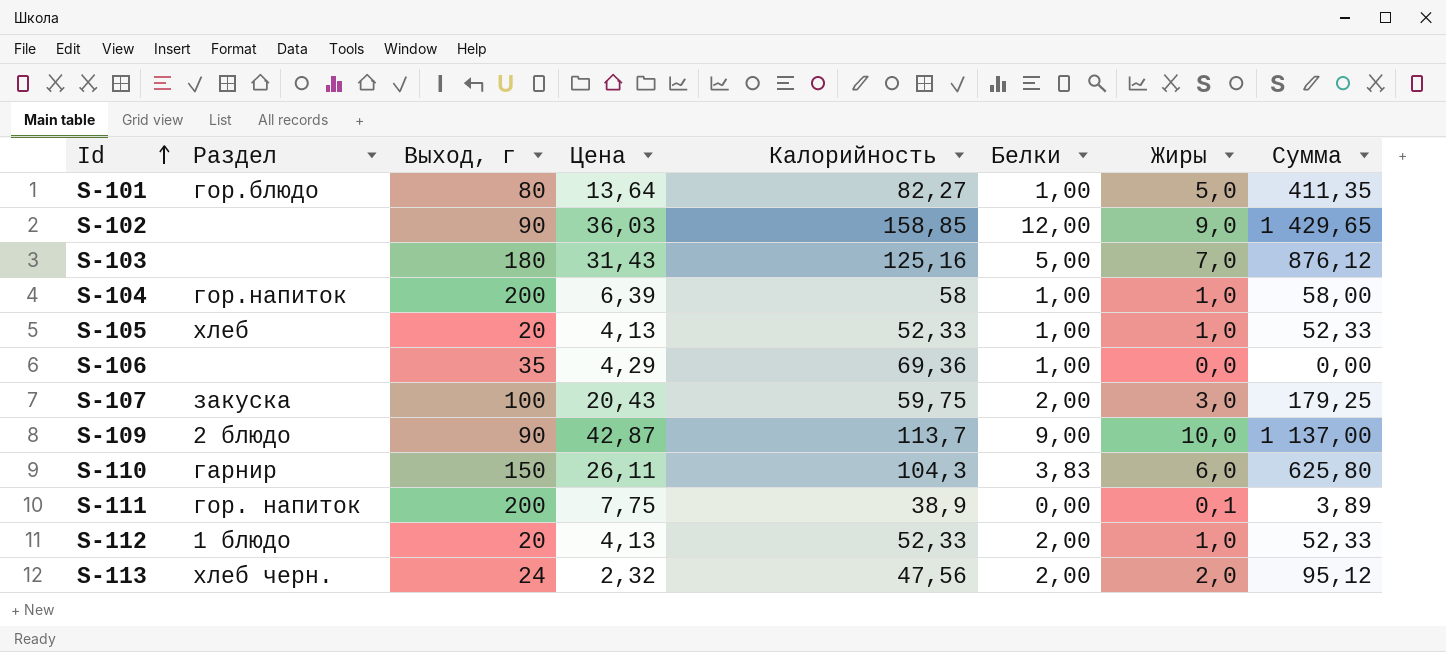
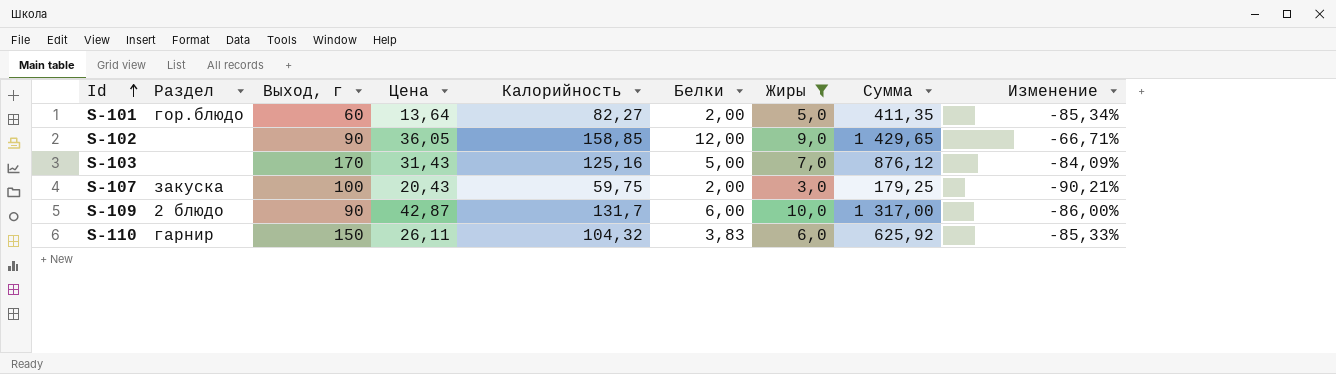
filter: none -> Жиры >= 3,0
column Изменение | formula: none -> ([Белки] - [Цена]) / [Цена]
S-101 | Выход, г: 80 -> 60
S-101 | Белки: 1,00 -> 2,00
S-102 | Цена: 36,03 -> 36,05
S-103 | Выход, г: 180 -> 170
S-109 | Калорийность: 113,7 -> 131,7
S-109 | Белки: 9,00 -> 6,00
S-109 | Сумма: 1 137,00 -> 1 317,00
S-110 | Калорийность: 104,3 -> 104,32
S-110 | Сумма: 625,80 -> 625,92

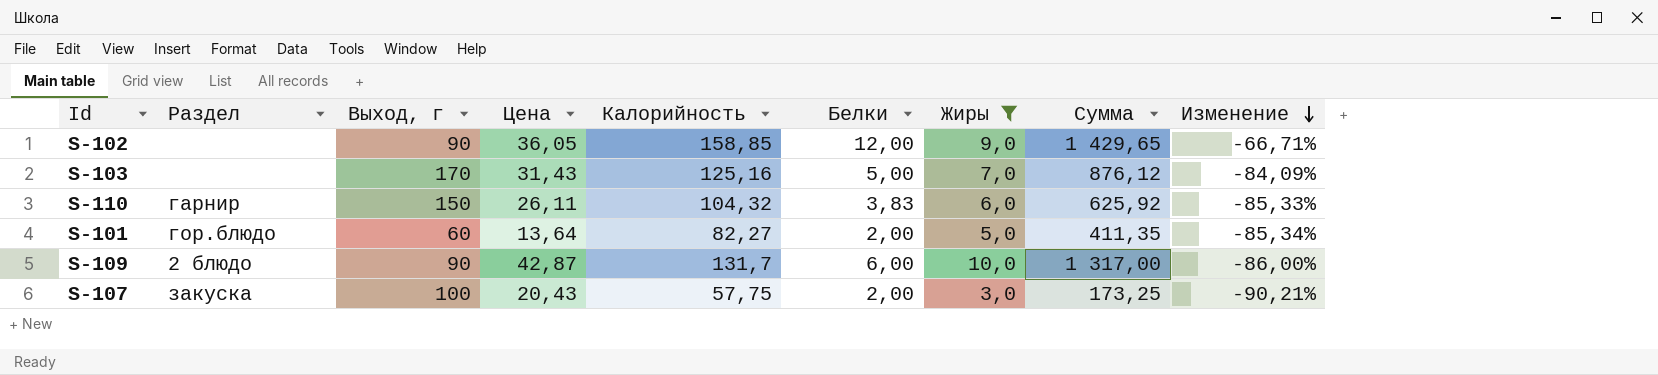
row order: Id ascending -> Изменение descending
S-107 | Калорийность: 59,75 -> 57,75
S-107 | Сумма: 179,25 -> 173,25

